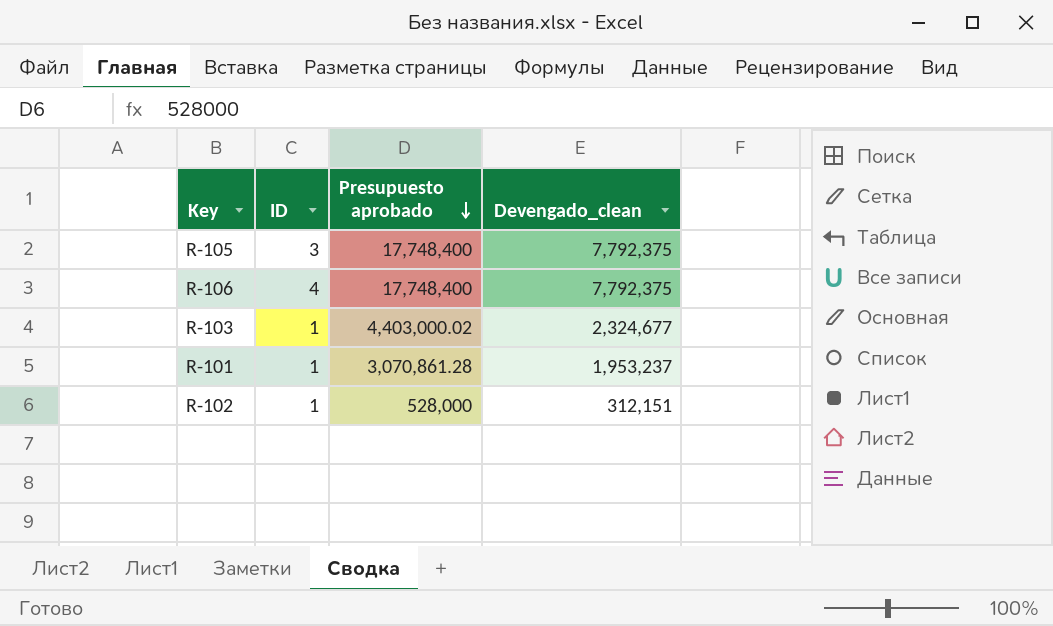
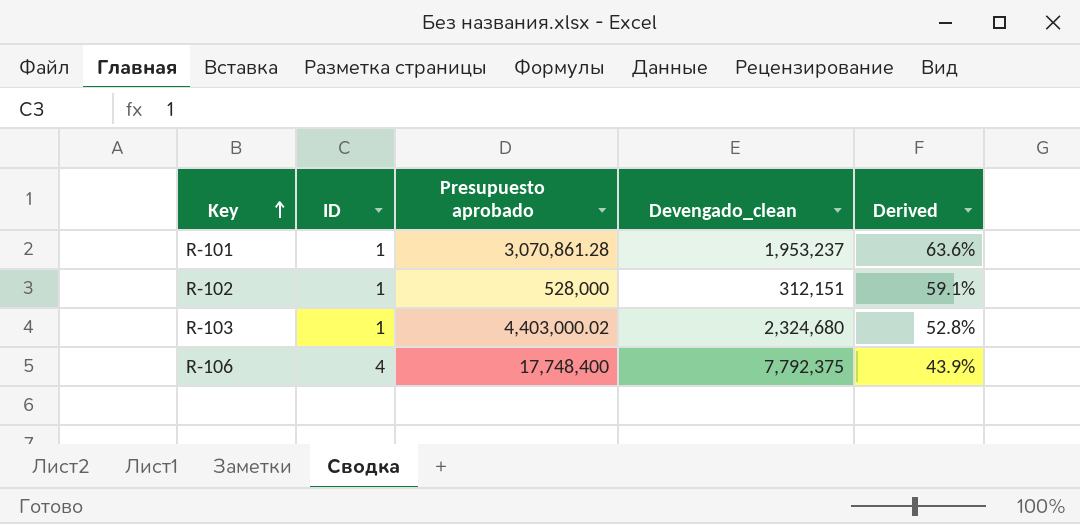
row order: Presupuesto aprobado descending -> Key ascending
column Derived | formula: none -> [Devengado_clean] / [Presupuesto aprobado]
row R-105: 3 | 17,748,400 | 7,792,375 -> none
R-103 | Devengado_clean: 2,324,677 -> 2,324,680

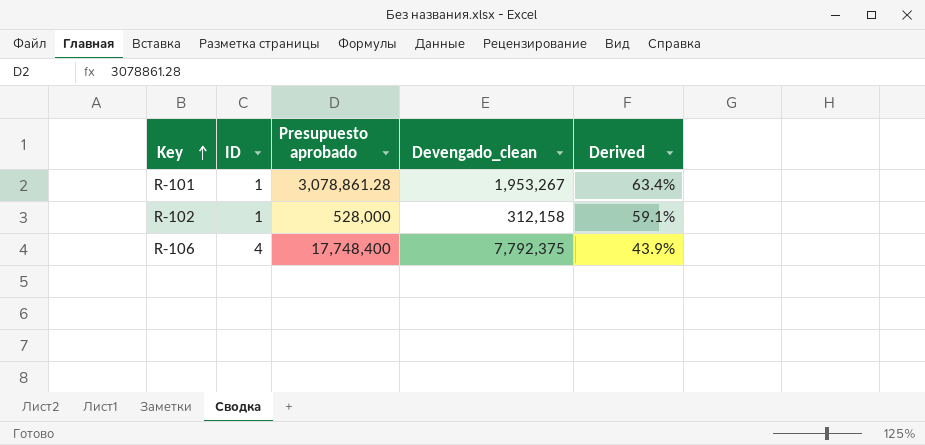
row R-103: 1 | 4,403,000.02 | 2,324,680 | 52.8% -> none
R-101 | Presupuesto aprobado: 3,070,861.28 -> 3,078,861.28
R-101 | Devengado_clean: 1,953,237 -> 1,953,267
R-101 | Derived: 63.6% -> 63.4%
R-102 | Devengado_clean: 312,151 -> 312,158

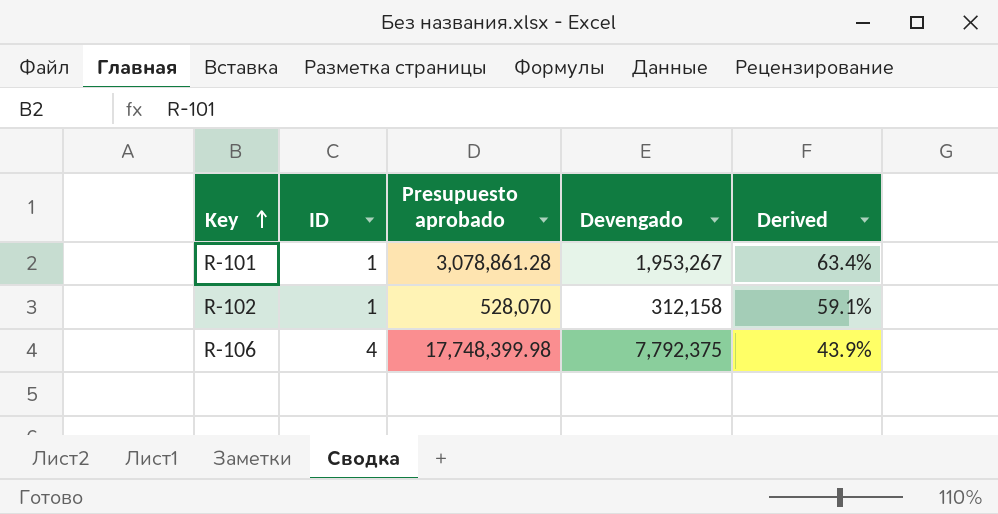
column name: Devengado_clean -> Devengado
R-102 | Presupuesto aprobado: 528,000 -> 528,070
R-106 | Presupuesto aprobado: 17,748,400 -> 17,748,399.98

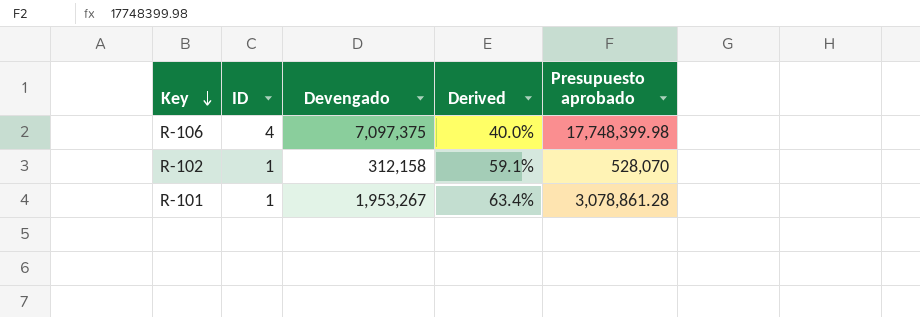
row order: Key ascending -> Key descending
column Presupuesto aprobado | position: 3 -> 5
R-106 | Devengado: 7,792,375 -> 7,097,375
R-106 | Derived: 43.9% -> 40.0%

